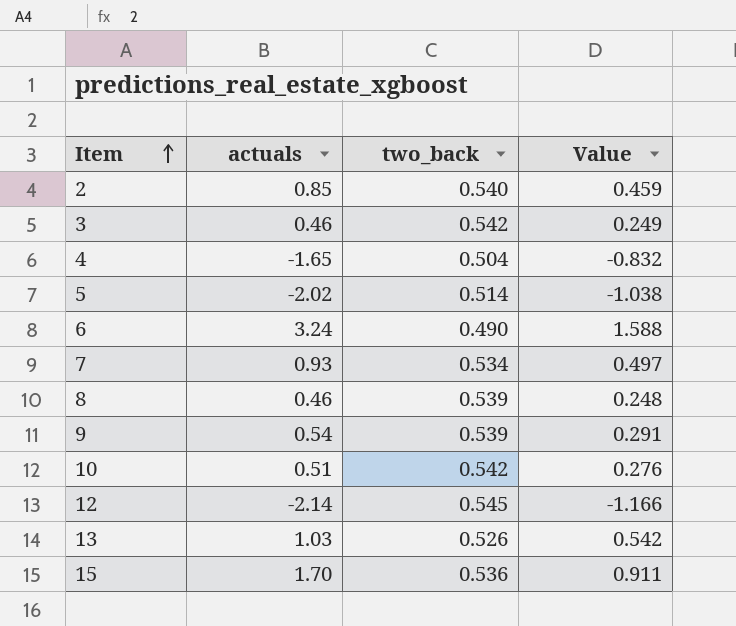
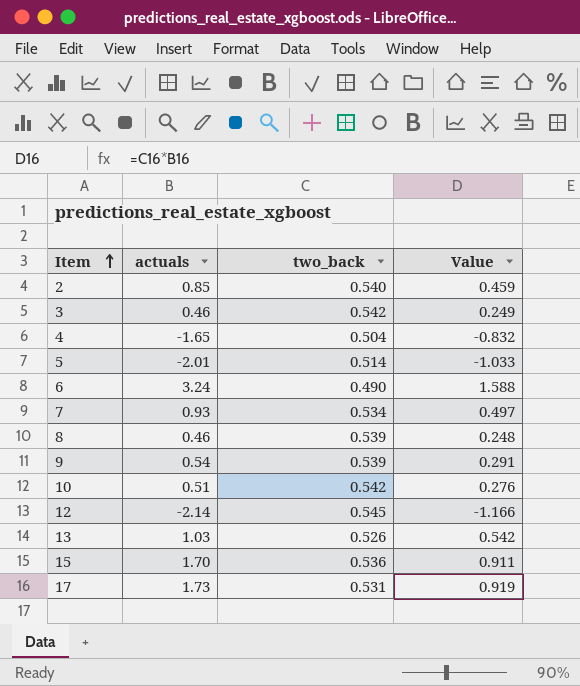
5 | actuals: -2.02 -> -2.01
5 | Value: -1.038 -> -1.033
row 17: none -> 1.73 | 0.531 | 0.919

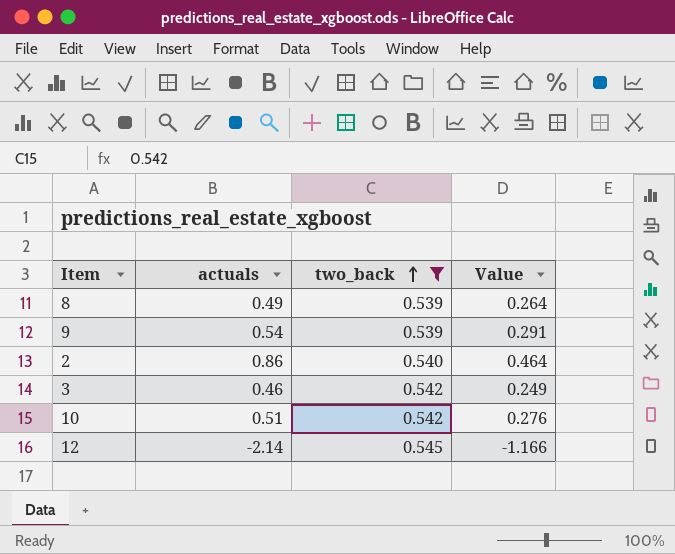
filter: none -> two_back >= 0.539
row order: Item ascending -> two_back ascending
8 | actuals: 0.46 -> 0.49
8 | Value: 0.248 -> 0.264
2 | actuals: 0.85 -> 0.86
2 | Value: 0.459 -> 0.464

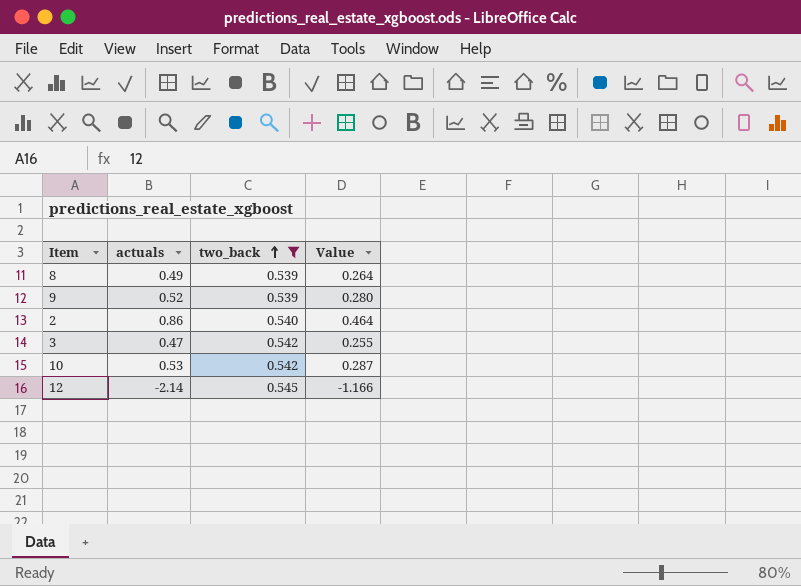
9 | actuals: 0.54 -> 0.52
9 | Value: 0.291 -> 0.280
3 | actuals: 0.46 -> 0.47
3 | Value: 0.249 -> 0.255
10 | actuals: 0.51 -> 0.53
10 | Value: 0.276 -> 0.287

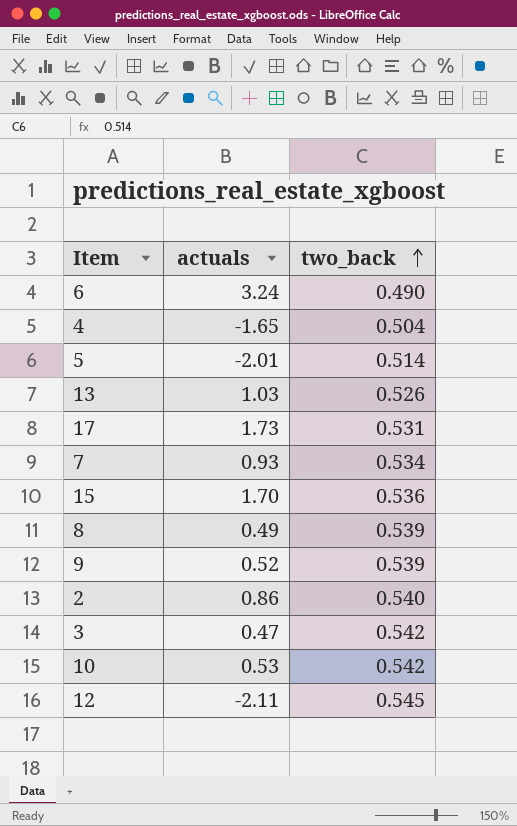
filter: two_back >= 0.539 -> none
column Value | formula: [actuals] * [two_back] -> none
12 | actuals: -2.14 -> -2.11

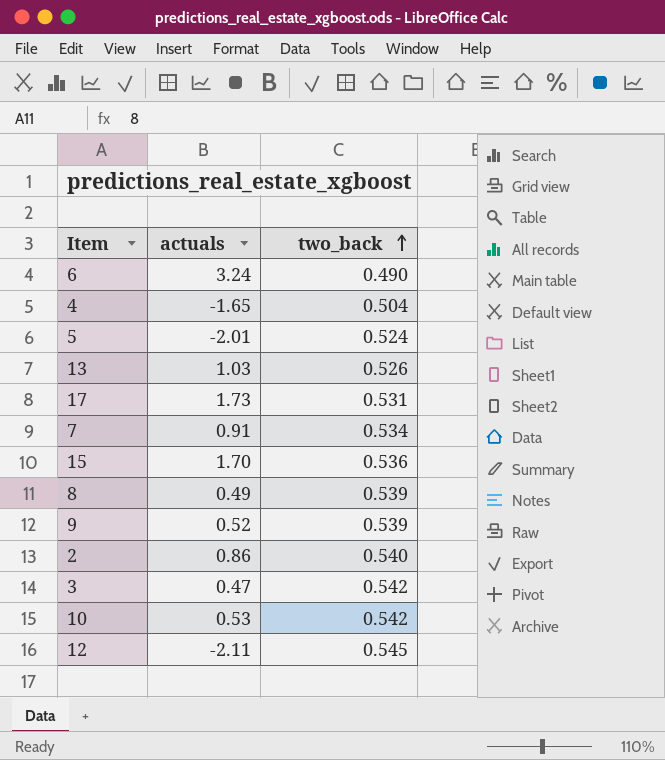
5 | two_back: 0.514 -> 0.524
7 | actuals: 0.93 -> 0.91

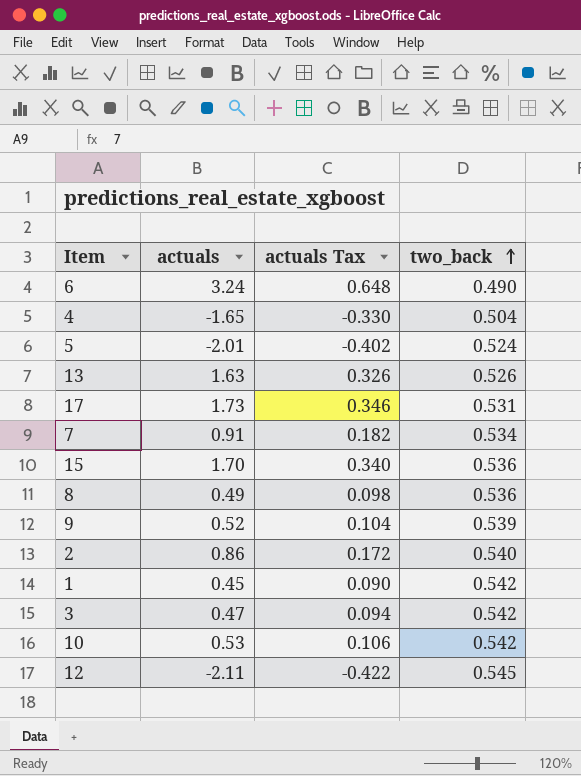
column actuals Tax | formula: none -> [actuals] * 0.2
13 | actuals: 1.03 -> 1.63
8 | two_back: 0.539 -> 0.536
row 1: none -> 0.45 | 0.090 | 0.542

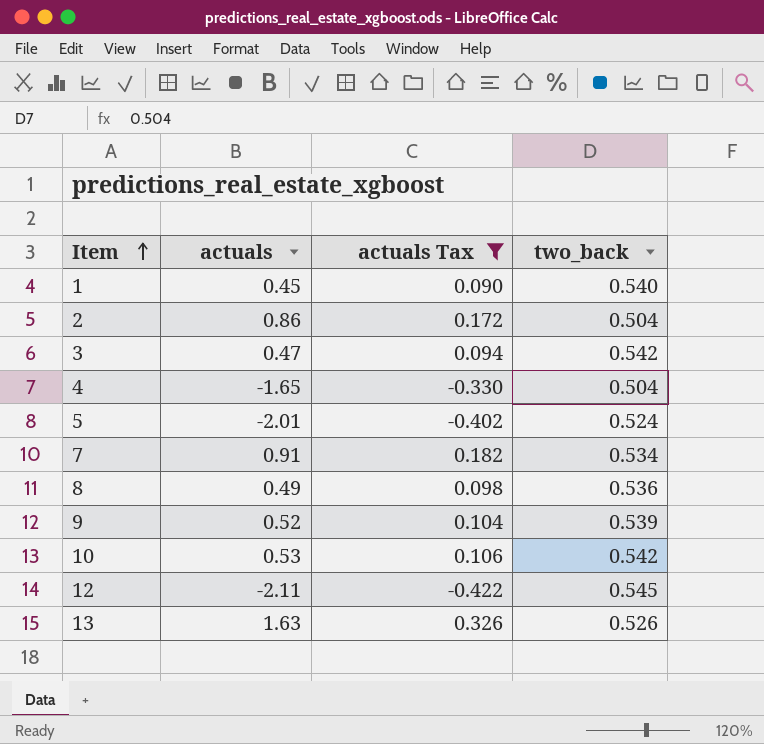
filter: none -> actuals Tax <= 0.326
row order: two_back ascending -> Item ascending
1 | two_back: 0.542 -> 0.540
2 | two_back: 0.540 -> 0.504

